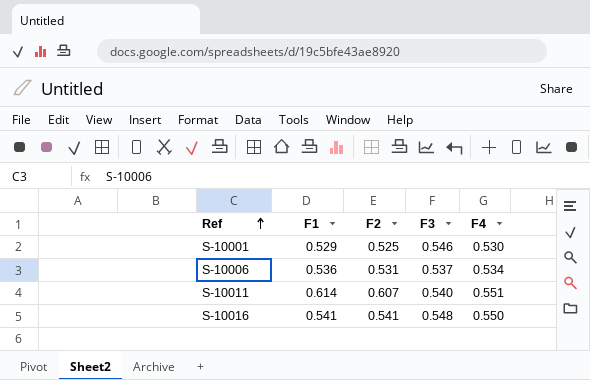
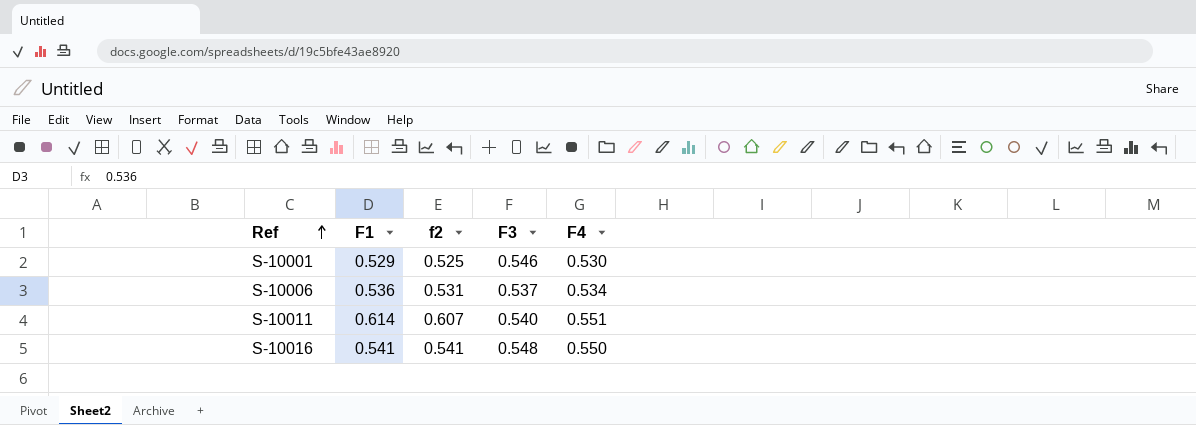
column name: F2 -> f2

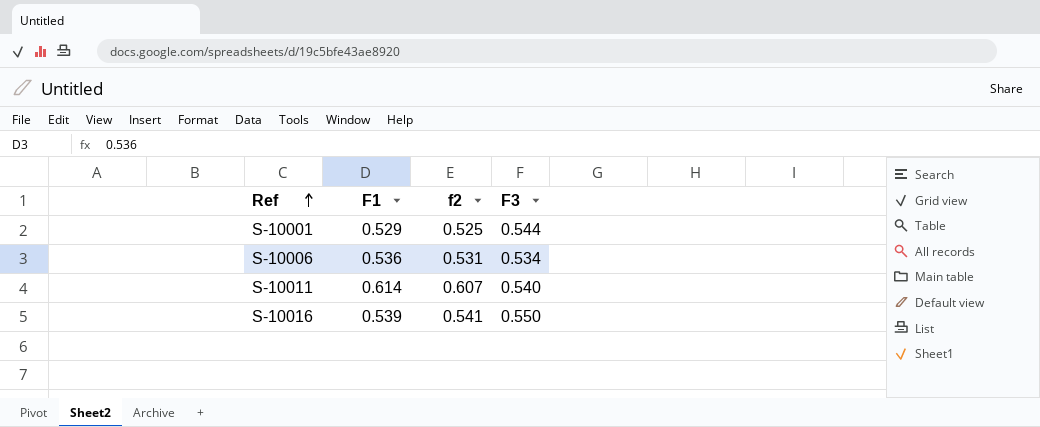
column F4 | position: 5 -> none
S-10001 | F3: 0.546 -> 0.544
S-10006 | F3: 0.537 -> 0.534
S-10016 | F1: 0.541 -> 0.539
S-10016 | F3: 0.548 -> 0.550

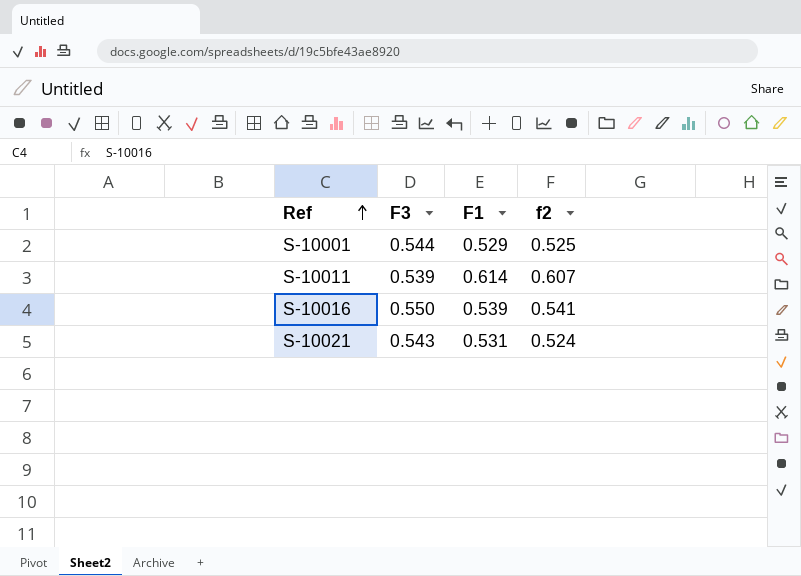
column F3 | position: 4 -> 2
row S-10006: 0.536 | 0.531 | 0.534 -> none
S-10011 | F3: 0.540 -> 0.539
row S-10021: none -> 0.543 | 0.531 | 0.524

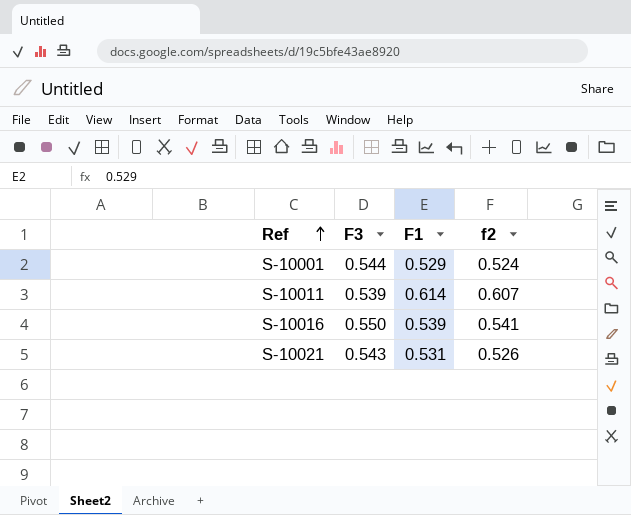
S-10001 | f2: 0.525 -> 0.524
S-10021 | f2: 0.524 -> 0.526

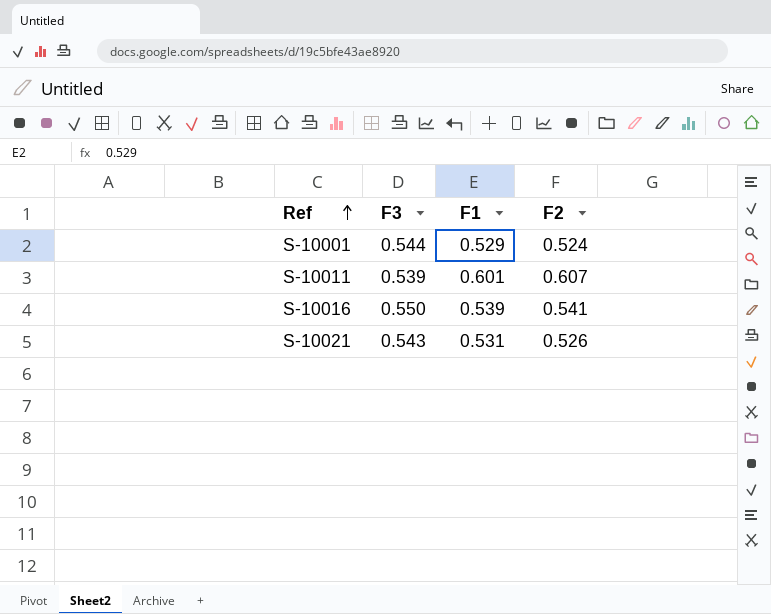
column name: f2 -> F2
S-10011 | F1: 0.614 -> 0.601

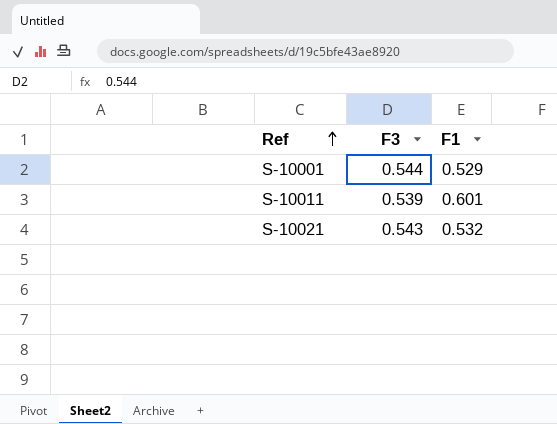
column F2 | position: 4 -> none
row S-10016: 0.550 | 0.539 | 0.541 -> none
S-10021 | F1: 0.531 -> 0.532

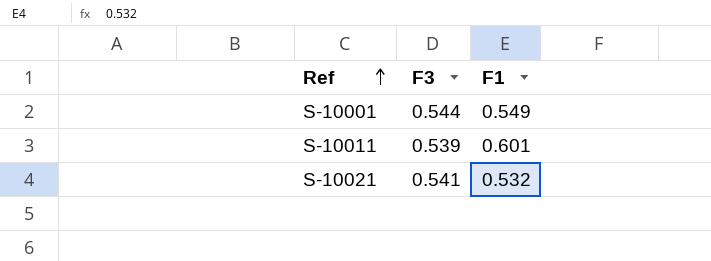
S-10001 | F1: 0.529 -> 0.549
S-10021 | F3: 0.543 -> 0.541

